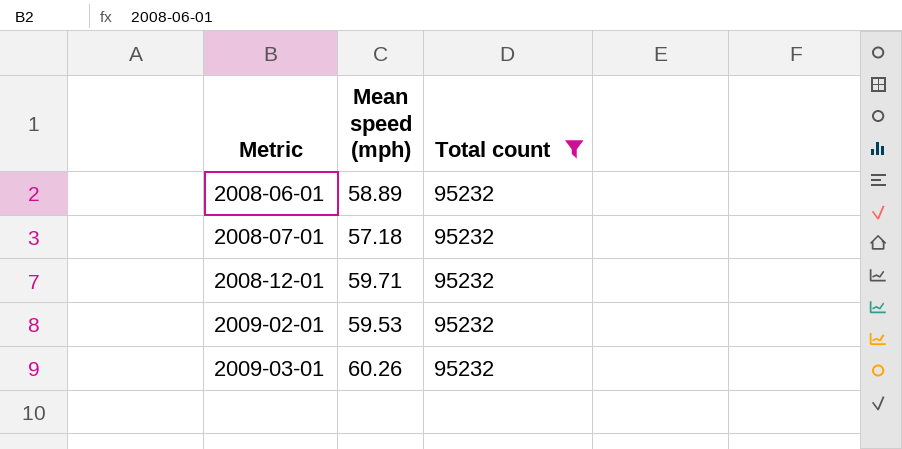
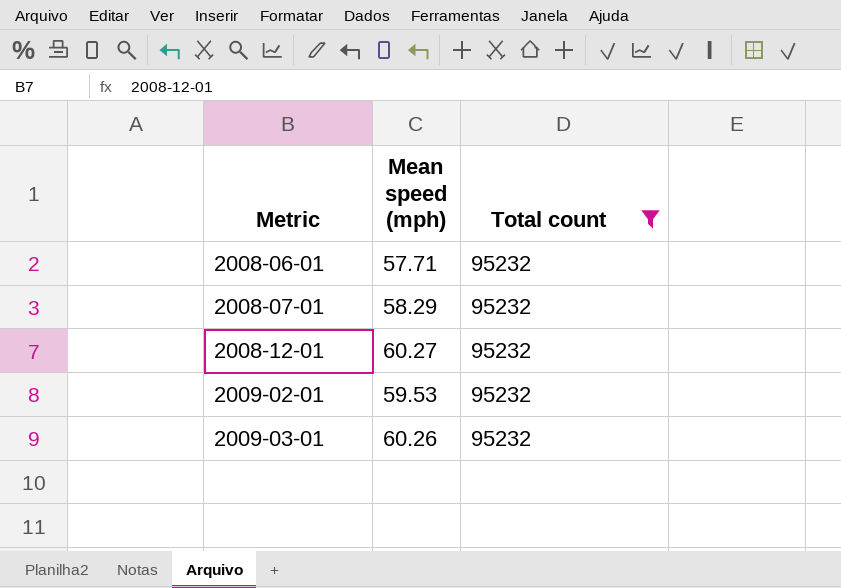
2008-06-01 | Mean speed (mph): 58.89 -> 57.71
2008-07-01 | Mean speed (mph): 57.18 -> 58.29
2008-12-01 | Mean speed (mph): 59.71 -> 60.27

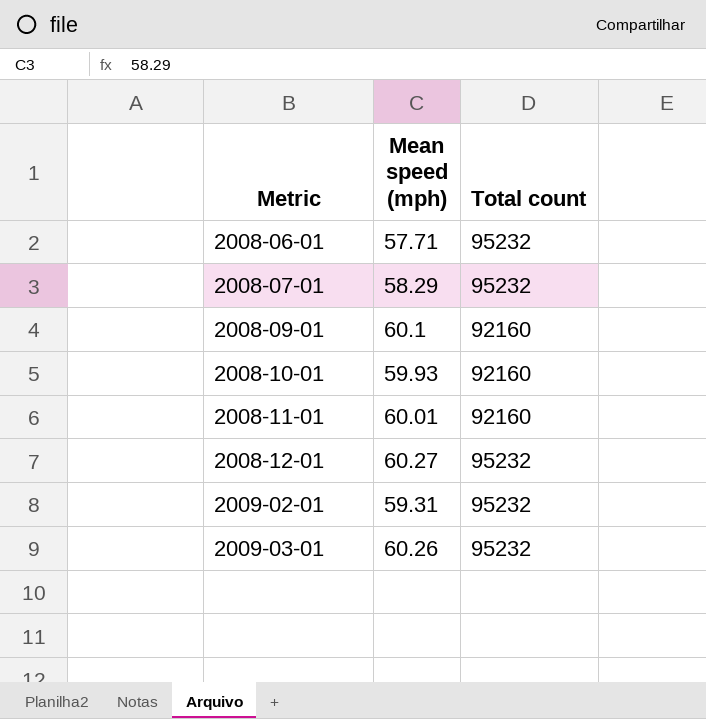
filter: Total count = 95232 -> none
2009-02-01 | Mean speed (mph): 59.53 -> 59.31

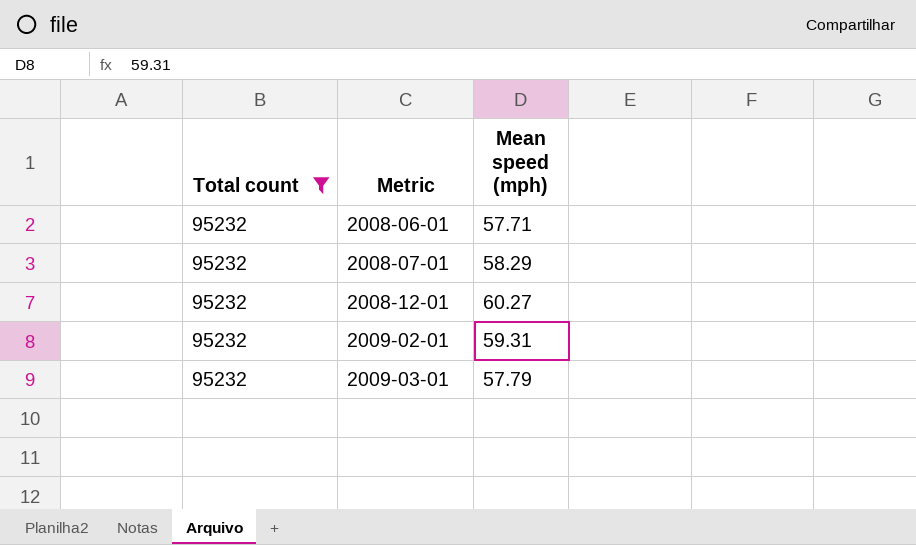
filter: none -> Total count = 95232
column Total count | position: 3 -> 1
2009-03-01 | Mean speed (mph): 60.26 -> 57.79

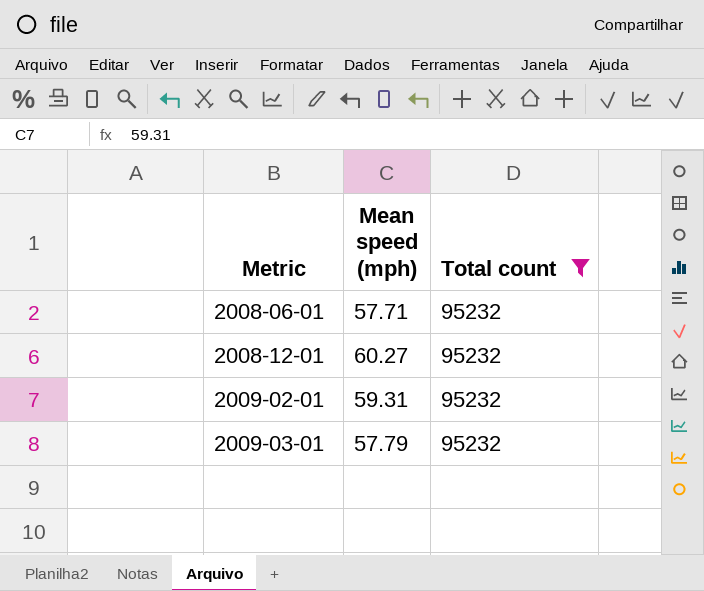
column Total count | position: 1 -> 3
row 2008-07-01: 95232 | 58.29 -> none

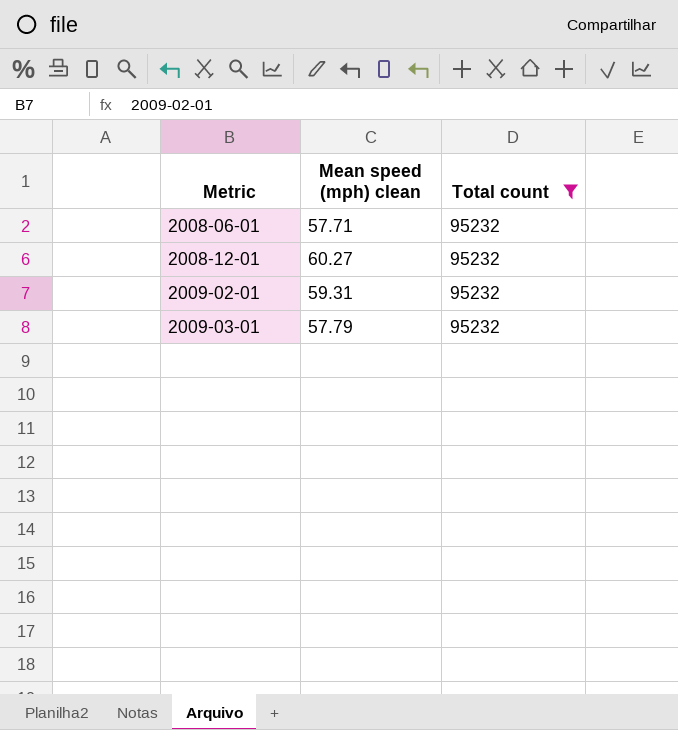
column name: Mean speed (mph) -> Mean speed (mph) clean

